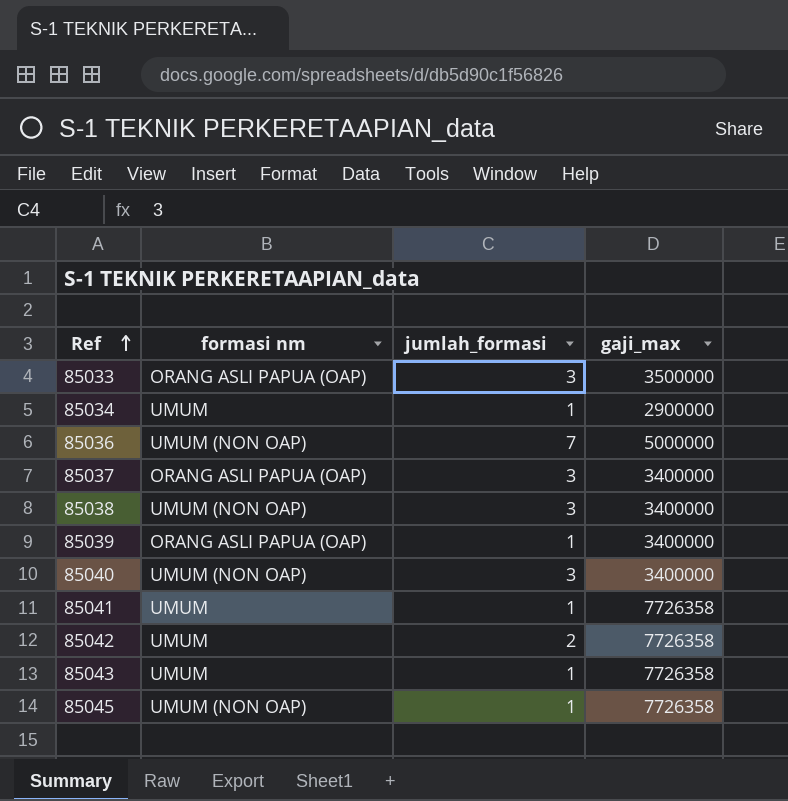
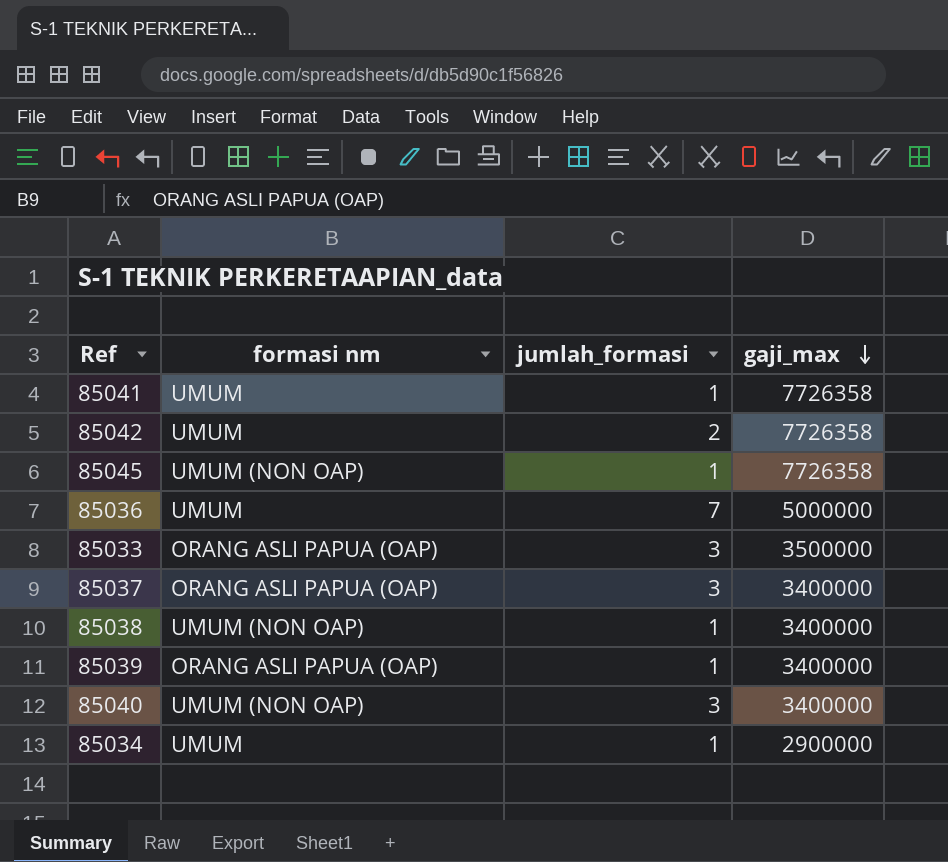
row order: Ref ascending -> gaji_max descending
row 85043: UMUM | 1 | 7726358 -> none
85036 | formasi nm: UMUM (NON OAP) -> UMUM
85038 | jumlah_formasi: 3 -> 1

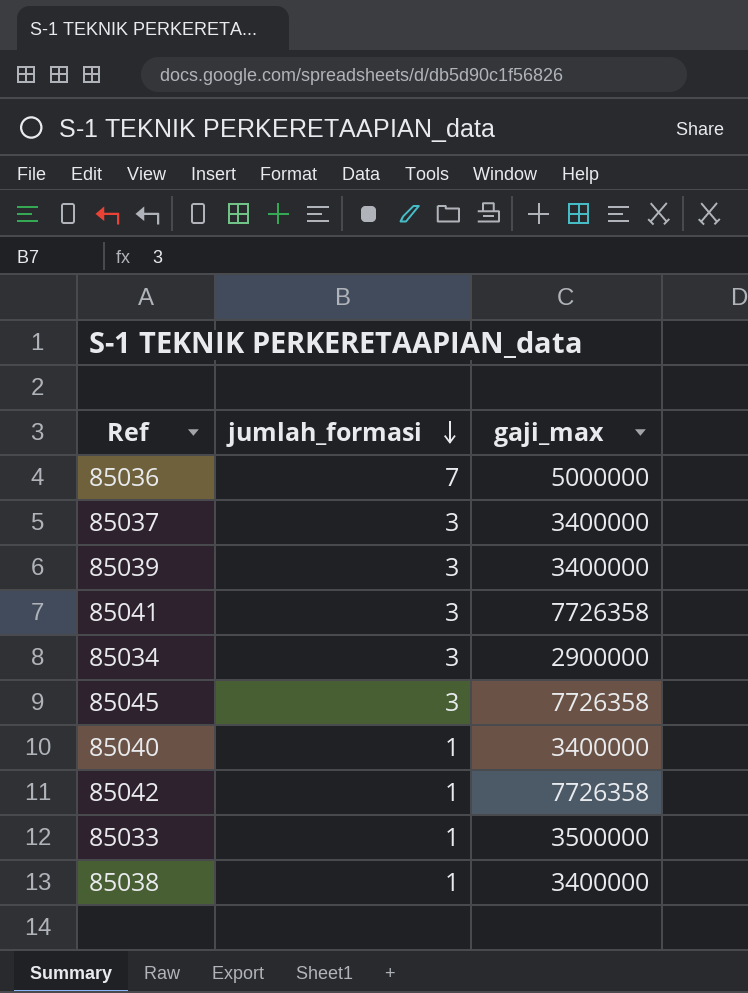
row order: gaji_max descending -> jumlah_formasi descending
column formasi nm | position: 2 -> none
85039 | jumlah_formasi: 1 -> 3
85041 | jumlah_formasi: 1 -> 3
85034 | jumlah_formasi: 1 -> 3
85045 | jumlah_formasi: 1 -> 3
85040 | jumlah_formasi: 3 -> 1
85042 | jumlah_formasi: 2 -> 1
85033 | jumlah_formasi: 3 -> 1

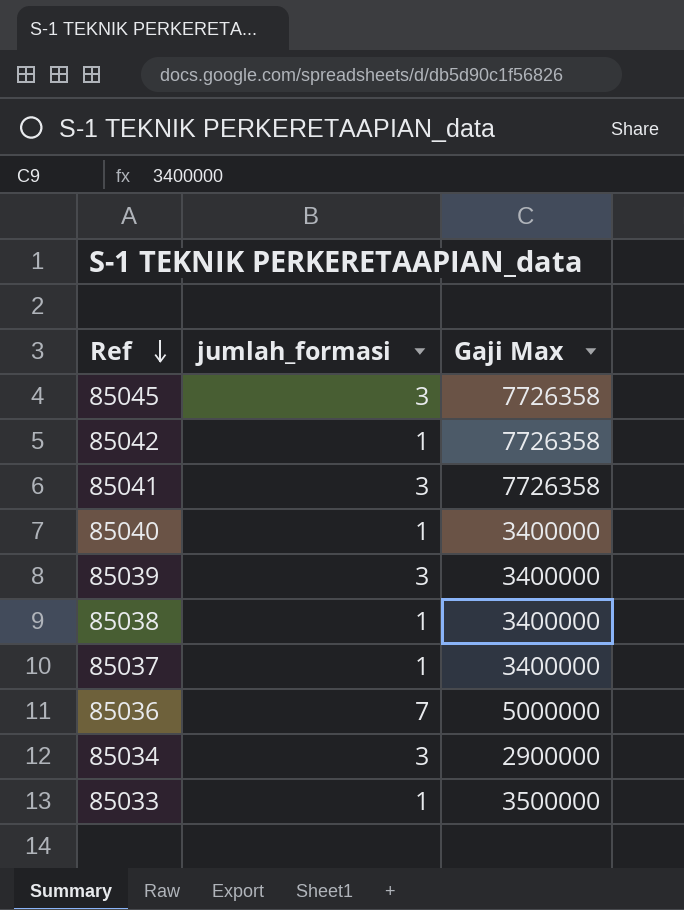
row order: jumlah_formasi descending -> Ref descending
column name: gaji_max -> Gaji Max
85037 | jumlah_formasi: 3 -> 1

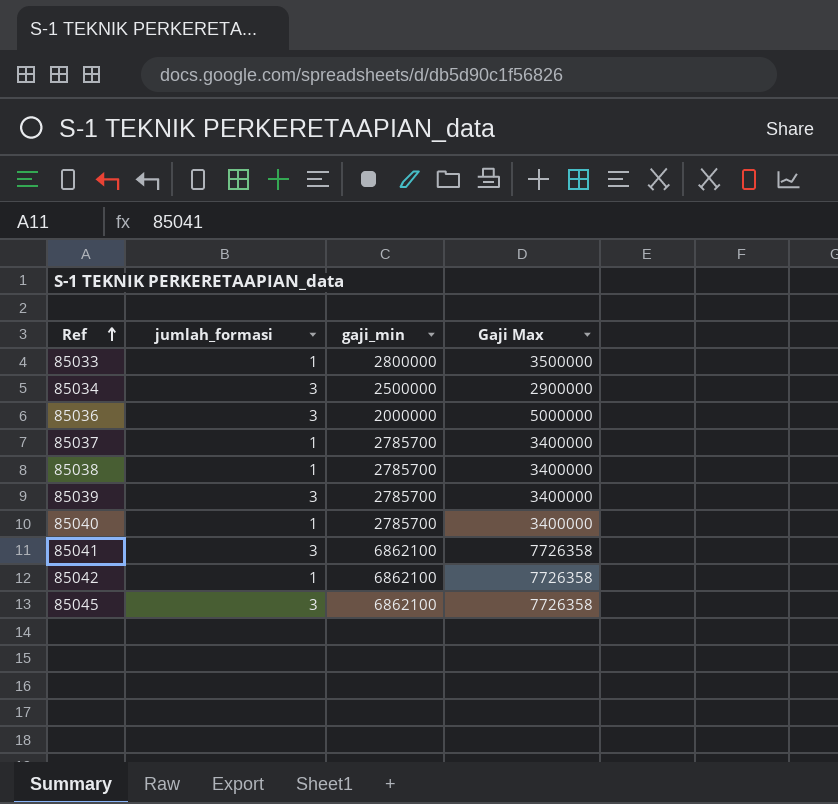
row order: Ref descending -> Ref ascending
column gaji_min | position: none -> 3
85036 | jumlah_formasi: 7 -> 3

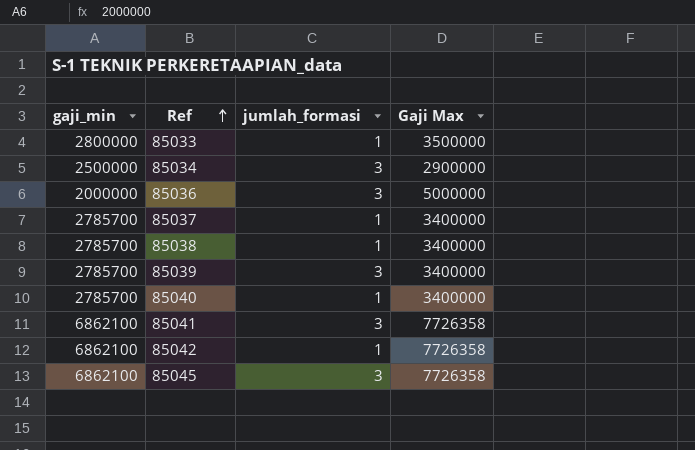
column gaji_min | position: 3 -> 1

